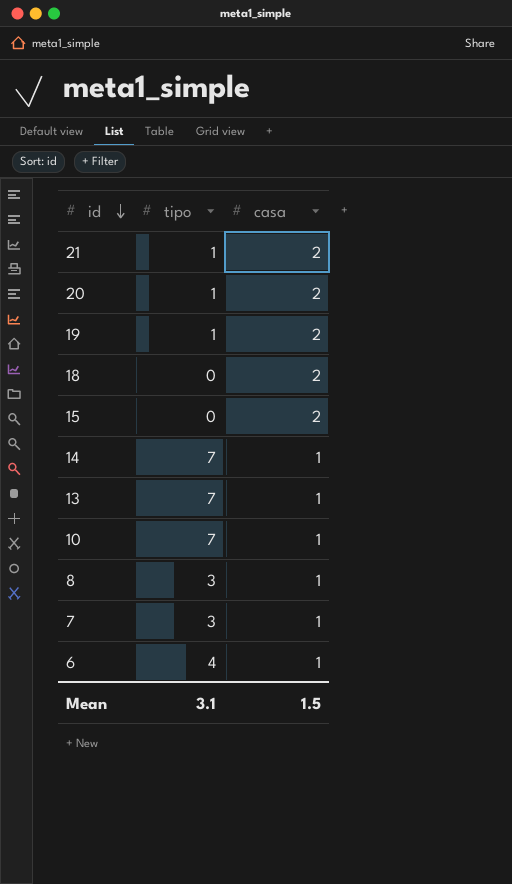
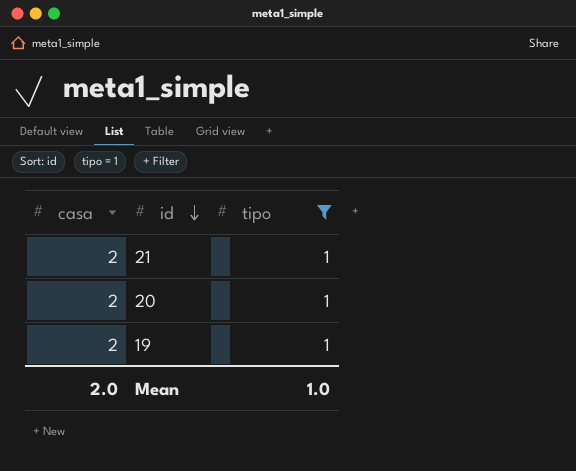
filter: none -> tipo = 1
column casa | position: 3 -> 1
Mean | casa: 1.5 -> 2.0
Mean | tipo: 3.1 -> 1.0

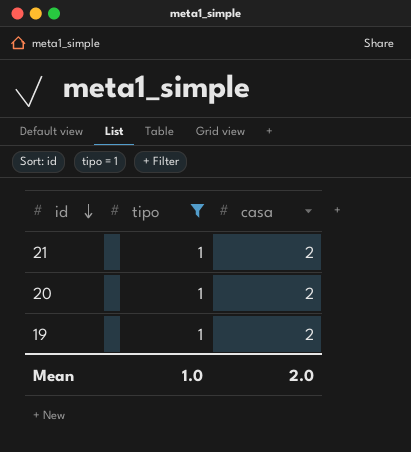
column casa | position: 1 -> 3

